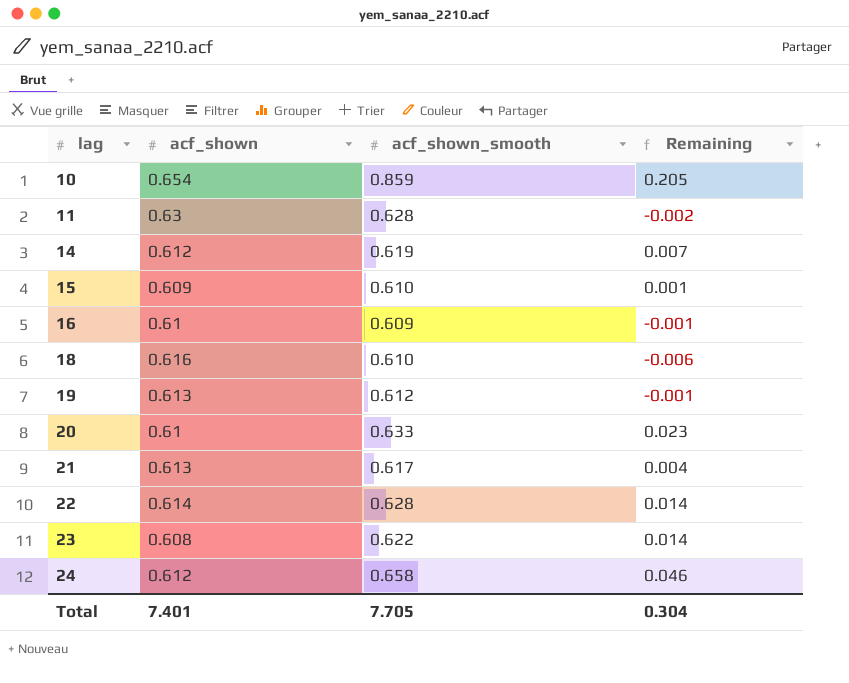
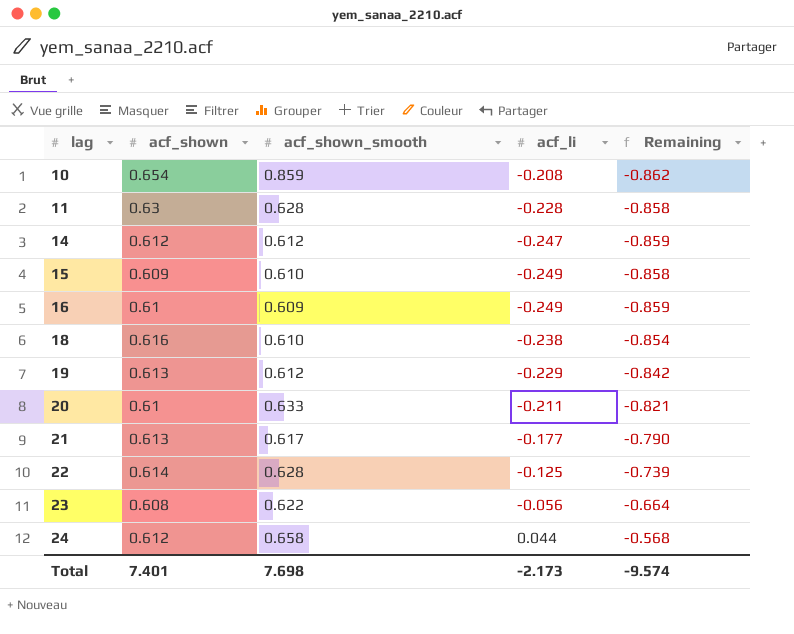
column acf_li | position: none -> 4
column Remaining | formula: [acf_shown_smooth] - [acf_shown] -> [acf_li] - [acf_shown]
14 | acf_shown_smooth: 0.619 -> 0.612
Total | acf_shown_smooth: 7.705 -> 7.698
Total | Remaining: 0.304 -> -9.574

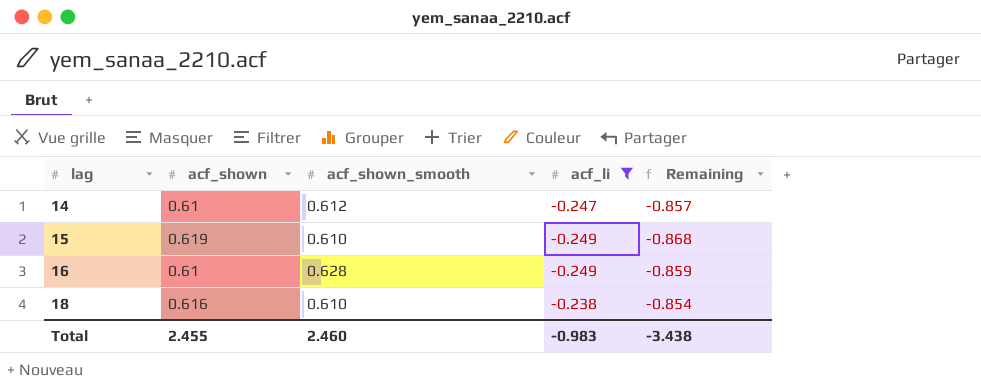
filter: none -> acf_li <= -0.238
14 | acf_shown: 0.612 -> 0.61
14 | Remaining: -0.859 -> -0.857
15 | acf_shown: 0.609 -> 0.619
15 | Remaining: -0.858 -> -0.868
16 | acf_shown_smooth: 0.609 -> 0.628
Total | acf_shown: 7.401 -> 2.455
Total | acf_shown_smooth: 7.698 -> 2.460
Total | acf_li: -2.173 -> -0.983
Total | Remaining: -9.574 -> -3.438

